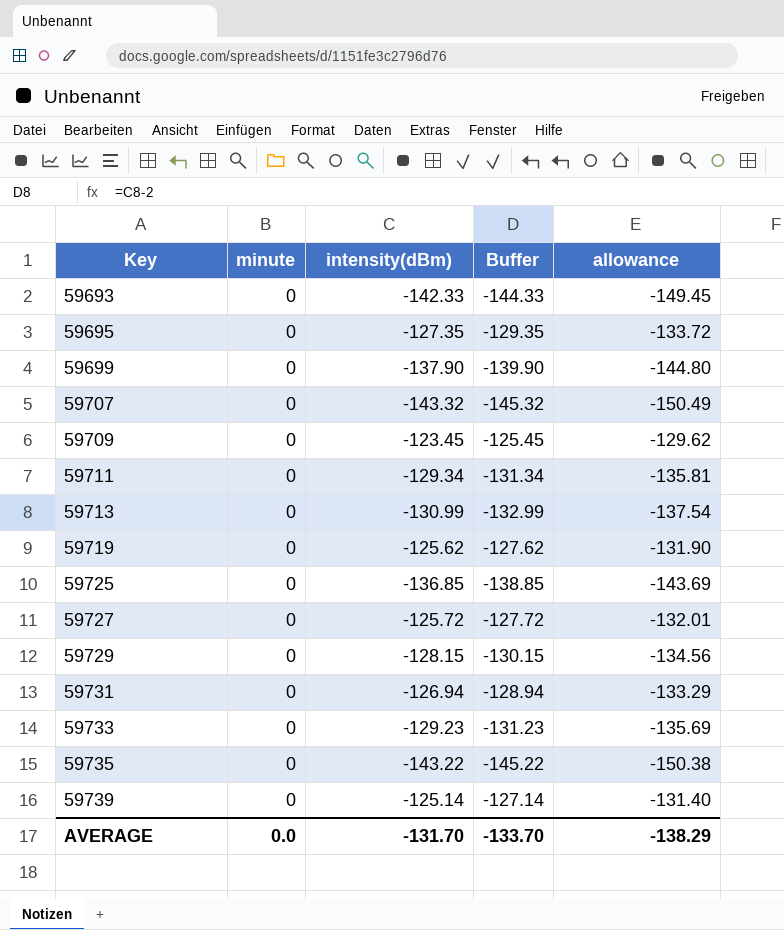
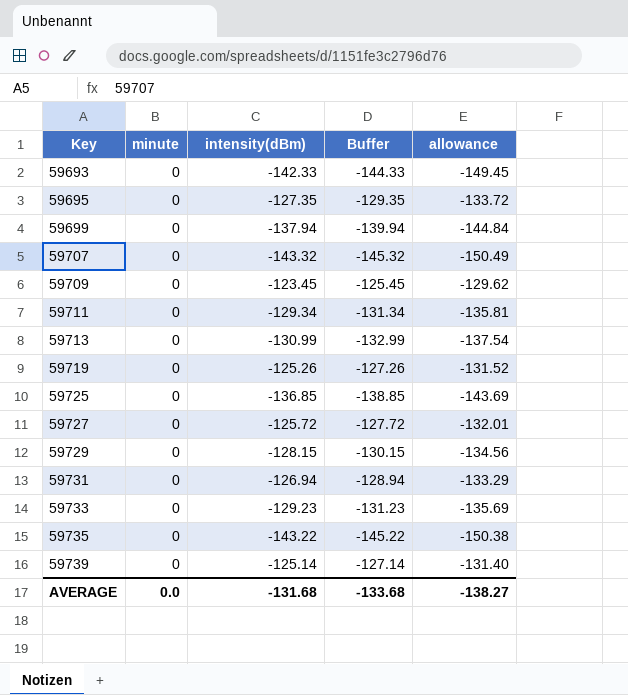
59699 | intensity(dBm): -137.90 -> -137.94
59699 | Buffer: -139.90 -> -139.94
59699 | allowance: -144.80 -> -144.84
59719 | intensity(dBm): -125.62 -> -125.26
59719 | Buffer: -127.62 -> -127.26
59719 | allowance: -131.90 -> -131.52
AVERAGE | intensity(dBm): -131.70 -> -131.68
AVERAGE | Buffer: -133.70 -> -133.68
AVERAGE | allowance: -138.29 -> -138.27

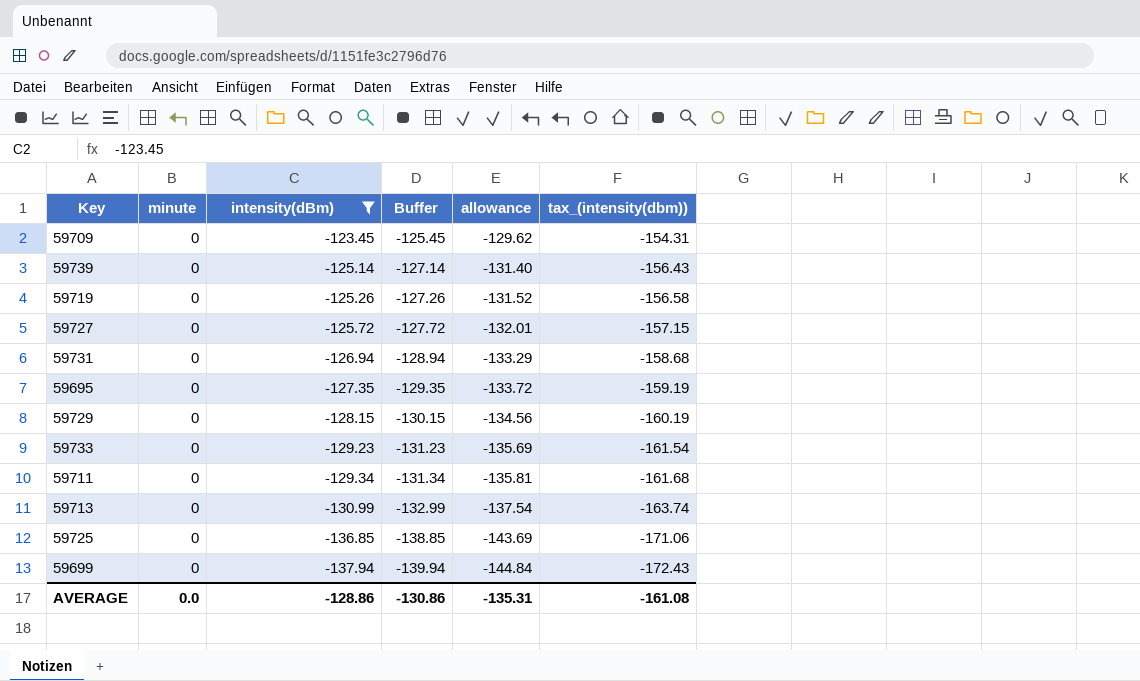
filter: none -> intensity(dBm) >= -137.94
row order: Key ascending -> intensity(dBm) descending
column tax_(intensity(dbm)) | formula: none -> [intensity(dBm)] * 1.25
AVERAGE | intensity(dBm): -131.68 -> -128.86
AVERAGE | Buffer: -133.68 -> -130.86
AVERAGE | allowance: -138.27 -> -135.31

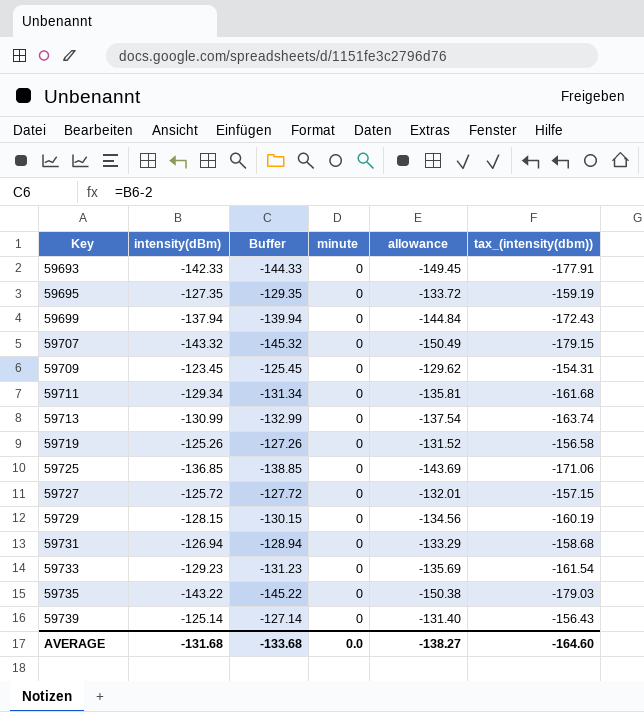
filter: intensity(dBm) >= -137.94 -> none
row order: intensity(dBm) descending -> Key ascending
column minute | position: 2 -> 4
AVERAGE | intensity(dBm): -128.86 -> -131.68
AVERAGE | Buffer: -130.86 -> -133.68
AVERAGE | allowance: -135.31 -> -138.27
AVERAGE | tax_(intensity(dbm)): -161.08 -> -164.60

